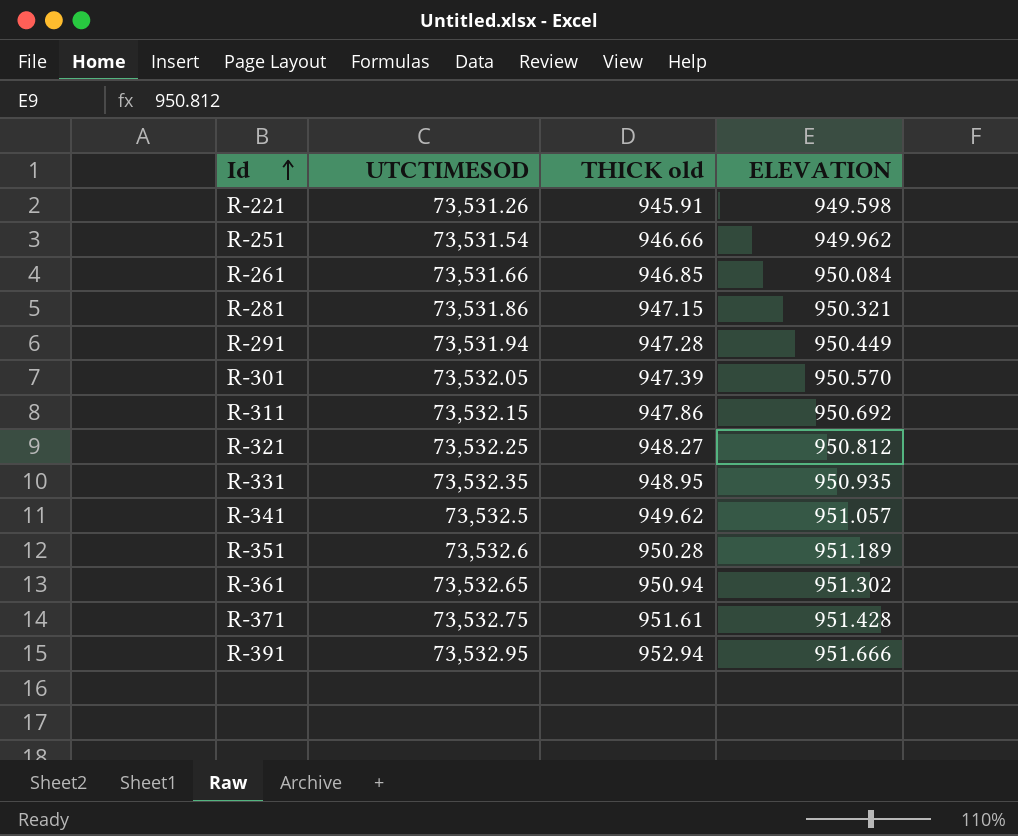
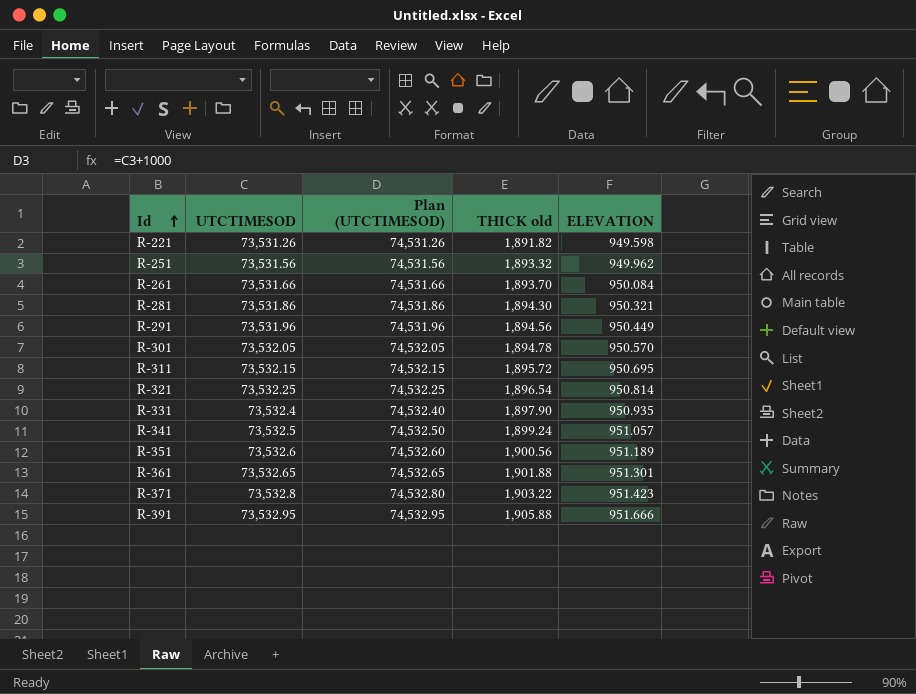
column Plan (UTCTIMESOD) | formula: none -> [UTCTIMESOD] + 1000
R-221 | THICK old: 945.91 -> 1,891.82
R-251 | UTCTIMESOD: 73,531.54 -> 73,531.56
R-251 | THICK old: 946.66 -> 1,893.32
R-261 | THICK old: 946.85 -> 1,893.70
R-281 | THICK old: 947.15 -> 1,894.30
R-291 | UTCTIMESOD: 73,531.94 -> 73,531.96
R-291 | THICK old: 947.28 -> 1,894.56
R-301 | THICK old: 947.39 -> 1,894.78
R-311 | THICK old: 947.86 -> 1,895.72
R-311 | ELEVATION: 950.692 -> 950.695
R-321 | THICK old: 948.27 -> 1,896.54
R-321 | ELEVATION: 950.812 -> 950.814
R-331 | UTCTIMESOD: 73,532.35 -> 73,532.4
R-331 | THICK old: 948.95 -> 1,897.90
R-341 | THICK old: 949.62 -> 1,899.24
R-351 | THICK old: 950.28 -> 1,900.56
R-361 | THICK old: 950.94 -> 1,901.88
R-361 | ELEVATION: 951.302 -> 951.301
R-371 | UTCTIMESOD: 73,532.75 -> 73,532.8
R-371 | THICK old: 951.61 -> 1,903.22
R-371 | ELEVATION: 951.428 -> 951.423
R-391 | THICK old: 952.94 -> 1,905.88

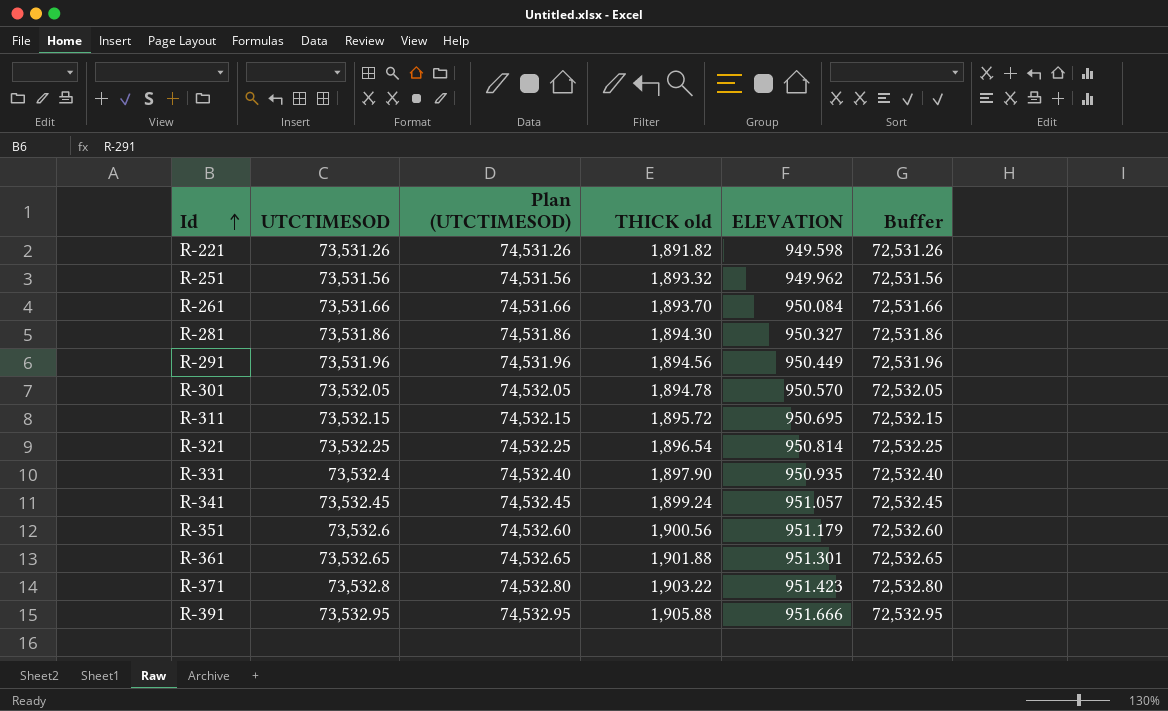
column Buffer | formula: none -> [UTCTIMESOD] - 1000
R-281 | ELEVATION: 950.321 -> 950.327
R-341 | UTCTIMESOD: 73,532.5 -> 73,532.45
R-341 | Plan (UTCTIMESOD): 74,532.50 -> 74,532.45
R-351 | ELEVATION: 951.189 -> 951.179

